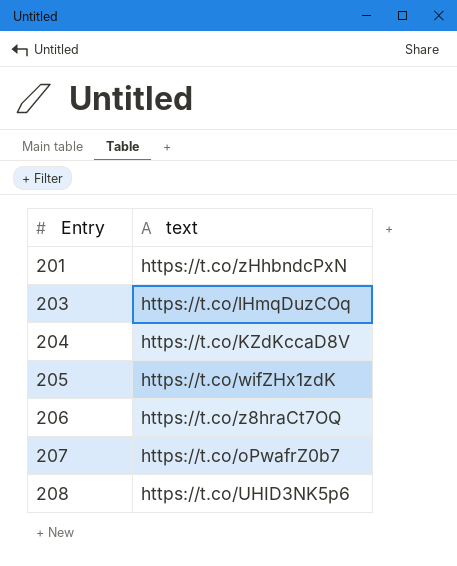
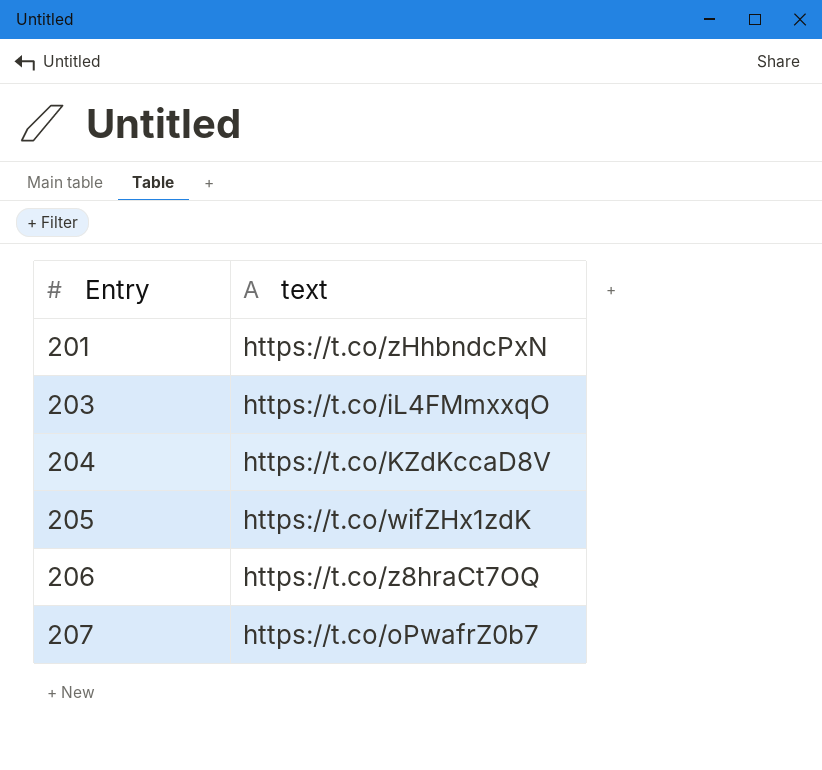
row 208: https://t.co/UHID3NK5p6 -> none
203 | text: https://t.co/lHmqDuzCOq -> https://t.co/iL4FMmxxqO

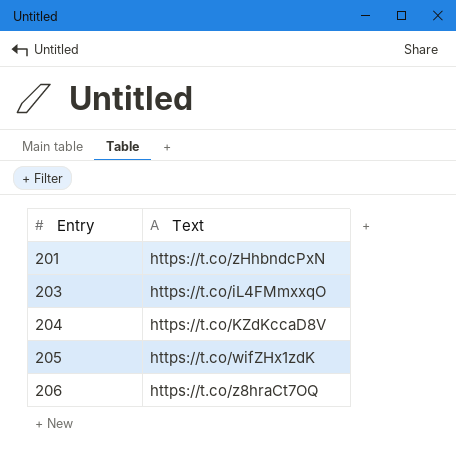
column name: text -> Text
row 207: https://t.co/oPwafrZ0b7 -> none

